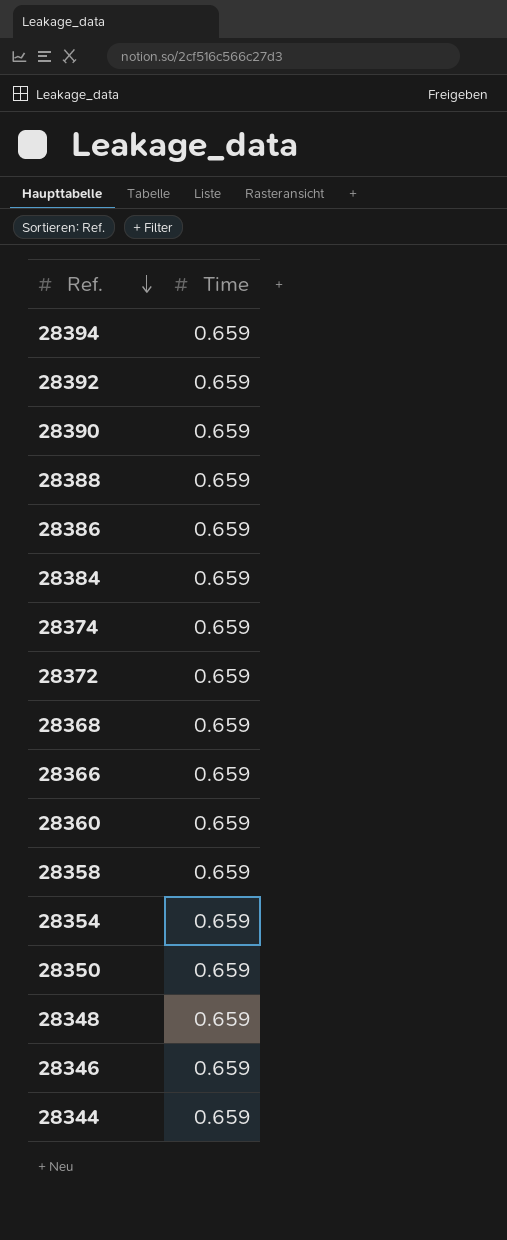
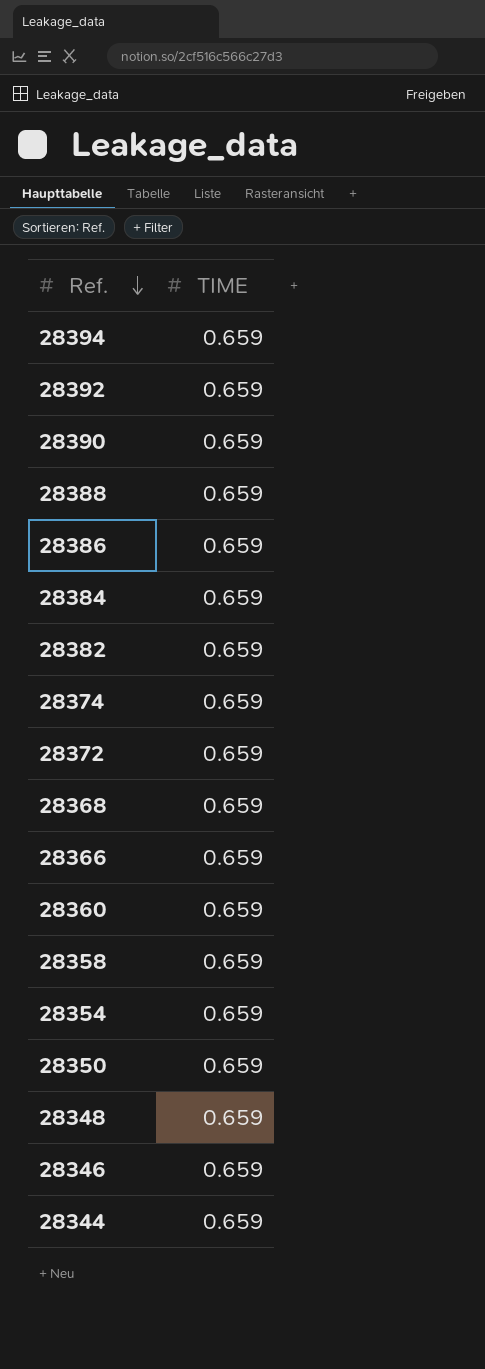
column name: Time -> TIME
row 28382: none -> 0.659

